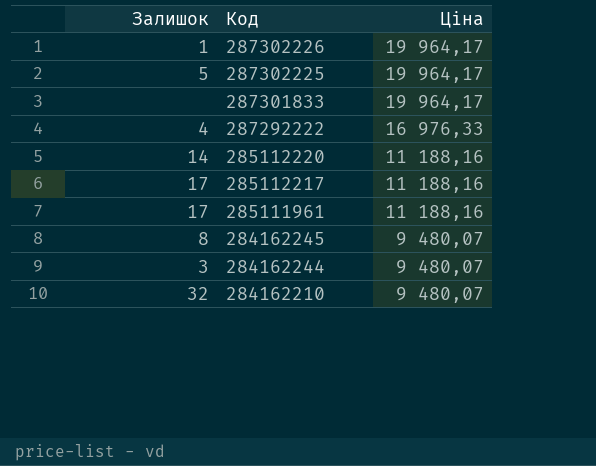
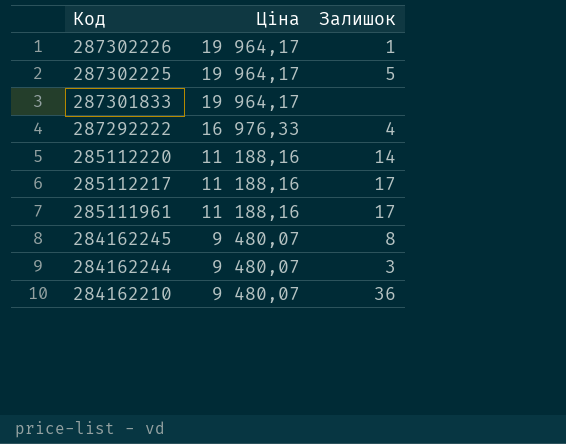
column Залишок | position: 1 -> 3
284162210 | Залишок: 32 -> 36

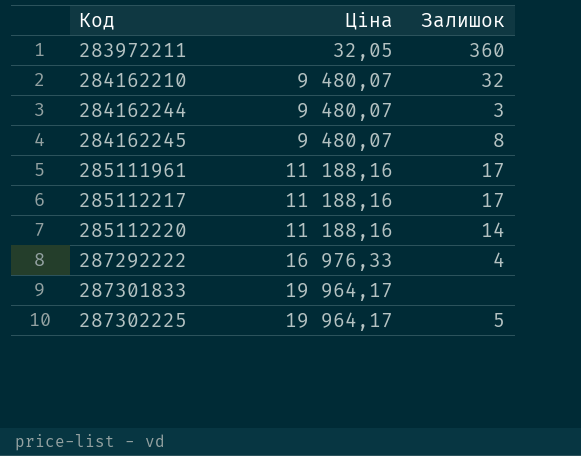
row order: Код descending -> Код ascending
row 287302226: 19 964,17 | 1 -> none
row 283972211: none -> 32,05 | 360
284162210 | Залишок: 36 -> 32

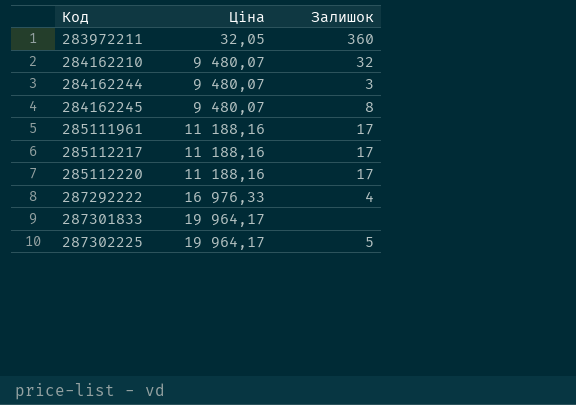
285112220 | Залишок: 14 -> 17

